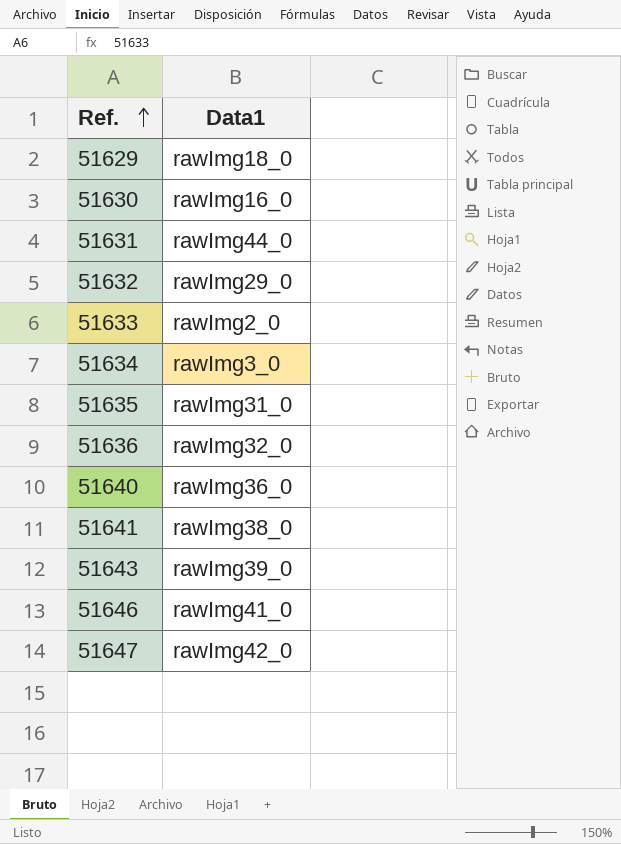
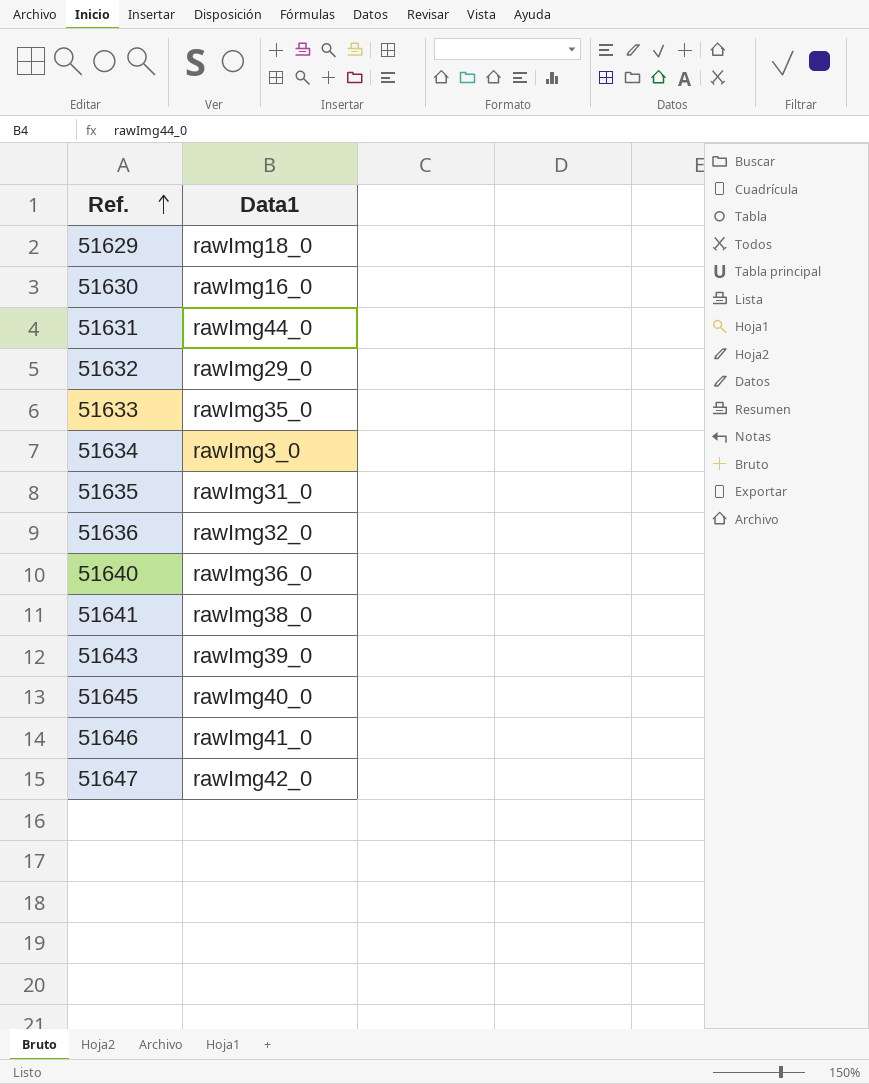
51633 | Data1: rawImg2_0 -> rawImg35_0
row 51645: none -> rawImg40_0

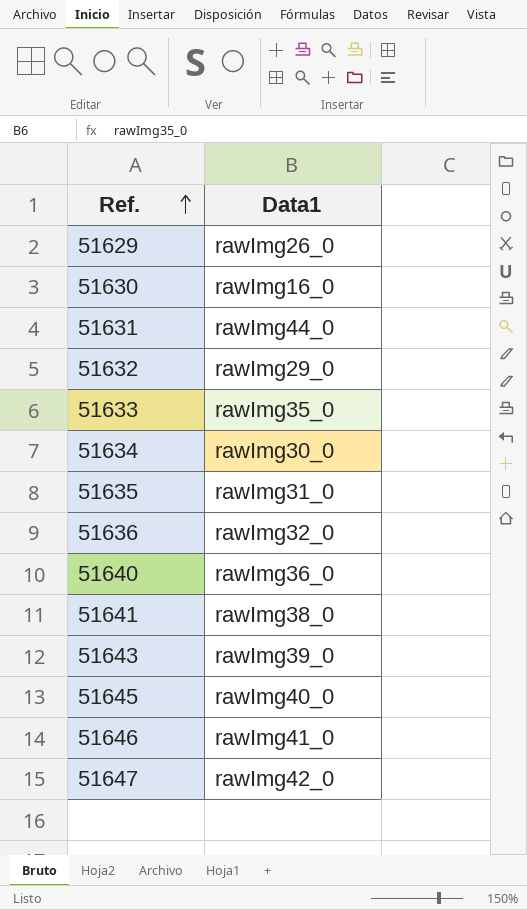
51629 | Data1: rawImg18_0 -> rawImg26_0
51634 | Data1: rawImg3_0 -> rawImg30_0

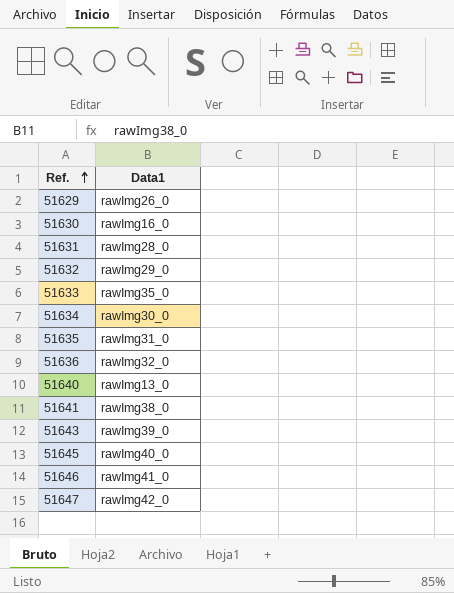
51631 | Data1: rawImg44_0 -> rawImg28_0
51640 | Data1: rawImg36_0 -> rawImg13_0

